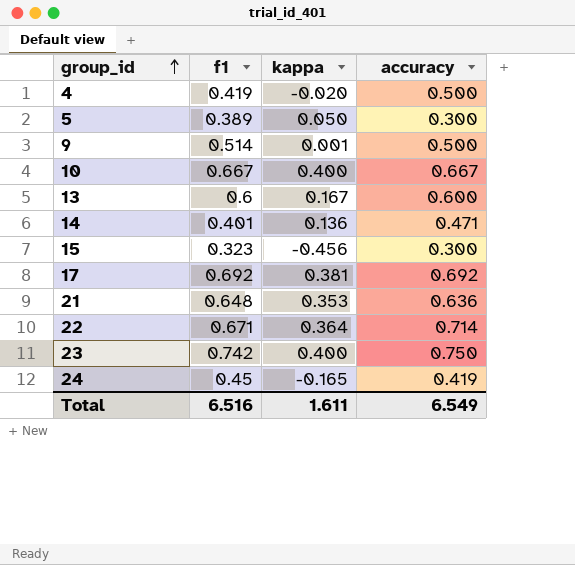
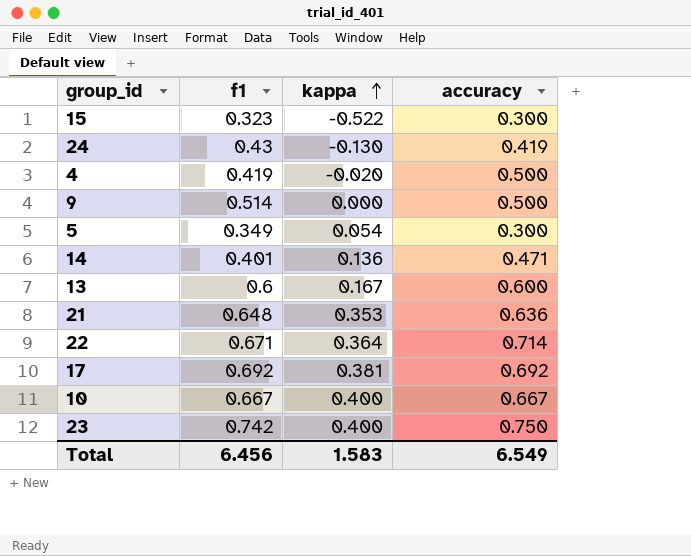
row order: group_id ascending -> kappa ascending
15 | kappa: -0.456 -> -0.522
24 | f1: 0.45 -> 0.43
24 | kappa: -0.165 -> -0.130
9 | kappa: 0.001 -> 0.000
5 | f1: 0.389 -> 0.349
5 | kappa: 0.050 -> 0.054
Total | f1: 6.516 -> 6.456
Total | kappa: 1.611 -> 1.583

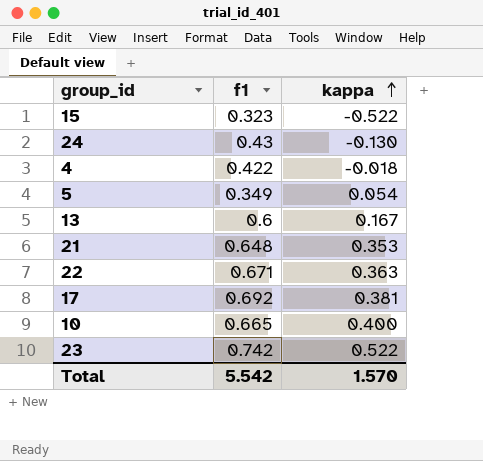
column accuracy | position: 4 -> none
row 9: 0.514 | 0.000 | 0.500 -> none
row 14: 0.401 | 0.136 | 0.471 -> none
4 | f1: 0.419 -> 0.422
4 | kappa: -0.020 -> -0.018
22 | kappa: 0.364 -> 0.363
10 | f1: 0.667 -> 0.665
23 | kappa: 0.400 -> 0.522
Total | f1: 6.456 -> 5.542
Total | kappa: 1.583 -> 1.570

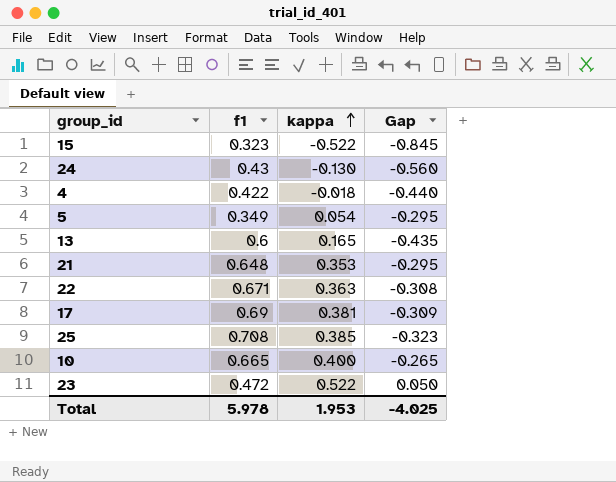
column Gap | formula: none -> [kappa] - [f1]
13 | kappa: 0.167 -> 0.165
17 | f1: 0.692 -> 0.69
row 25: none -> 0.708 | 0.385 | -0.323
23 | f1: 0.742 -> 0.472
Total | f1: 5.542 -> 5.978
Total | kappa: 1.570 -> 1.953

